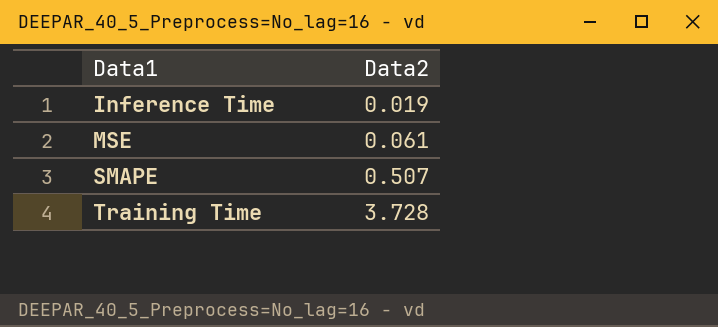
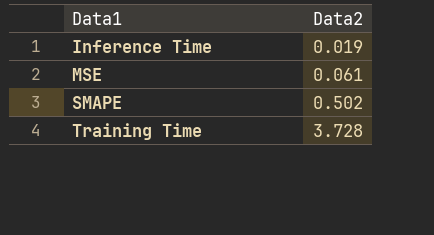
SMAPE | Data2: 0.507 -> 0.502

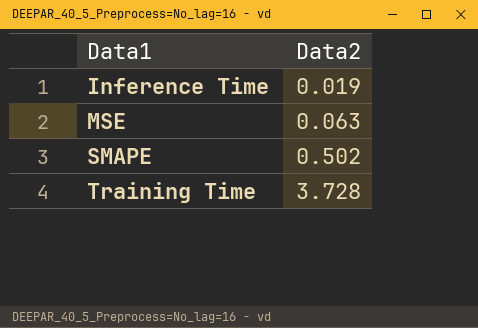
MSE | Data2: 0.061 -> 0.063

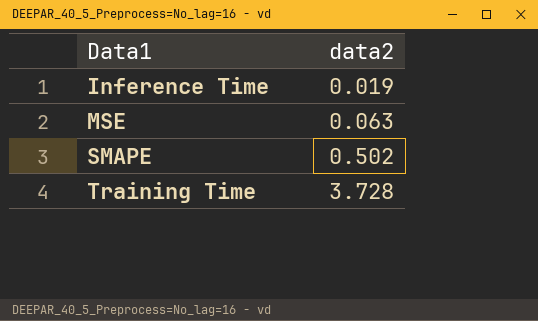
column name: Data2 -> data2

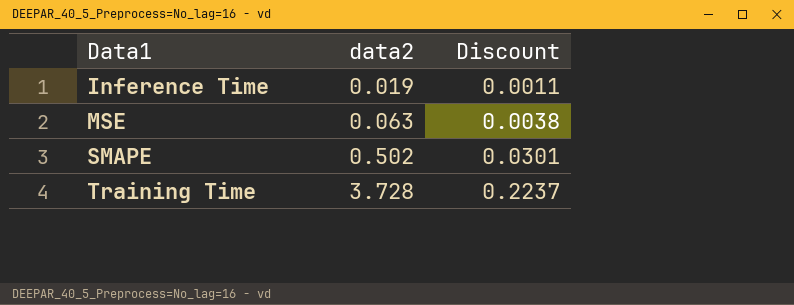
column Discount | formula: none -> [data2] * 0.06

